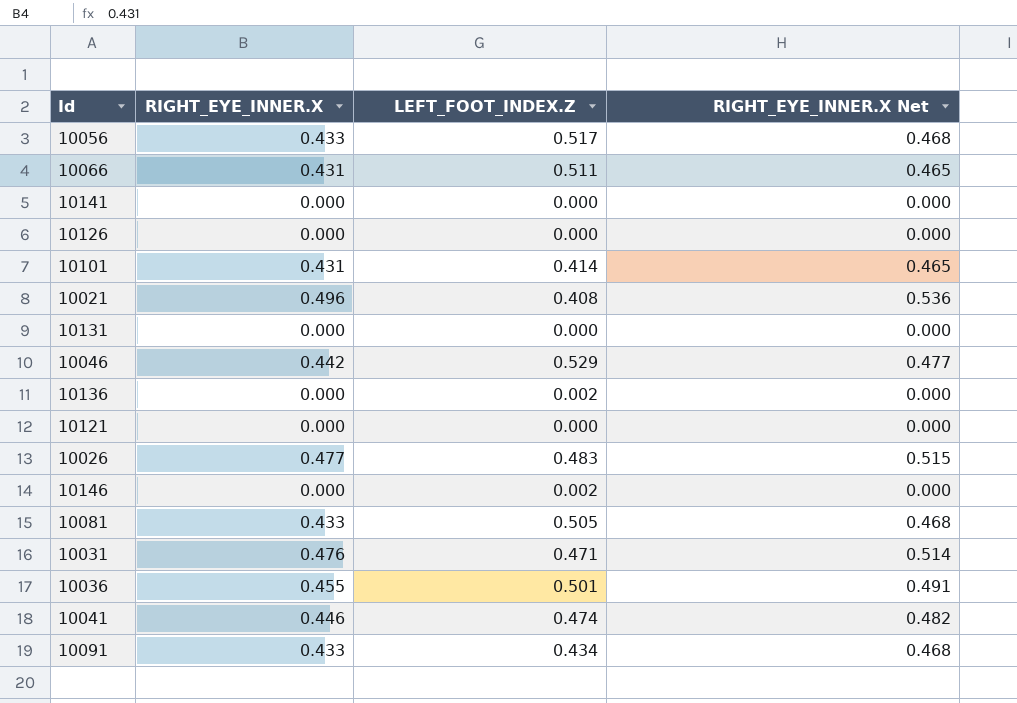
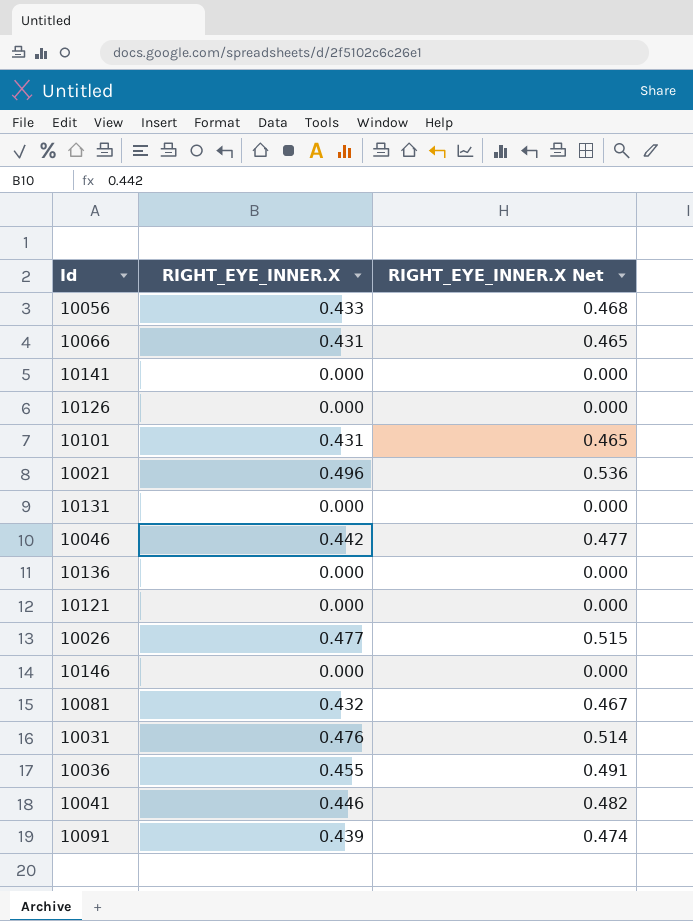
column LEFT_FOOT_INDEX.Z | position: 3 -> none
10081 | RIGHT_EYE_INNER.X: 0.433 -> 0.432
10081 | RIGHT_EYE_INNER.X Net: 0.468 -> 0.467
10091 | RIGHT_EYE_INNER.X: 0.433 -> 0.439
10091 | RIGHT_EYE_INNER.X Net: 0.468 -> 0.474

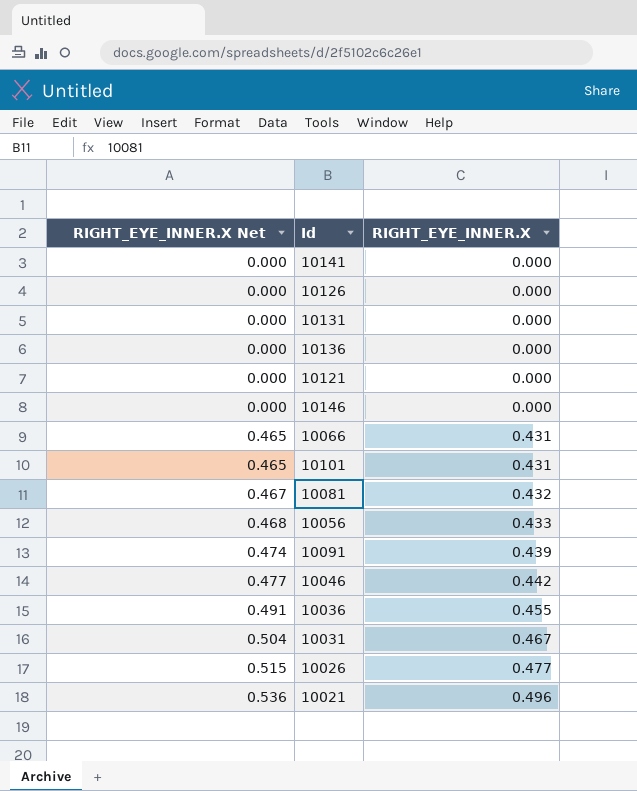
row order: none -> RIGHT_EYE_INNER.X Net ascending
column RIGHT_EYE_INNER.X Net | position: 3 -> 1
row 10041: 0.446 | 0.482 -> none
10031 | RIGHT_EYE_INNER.X Net: 0.514 -> 0.504
10031 | RIGHT_EYE_INNER.X: 0.476 -> 0.467

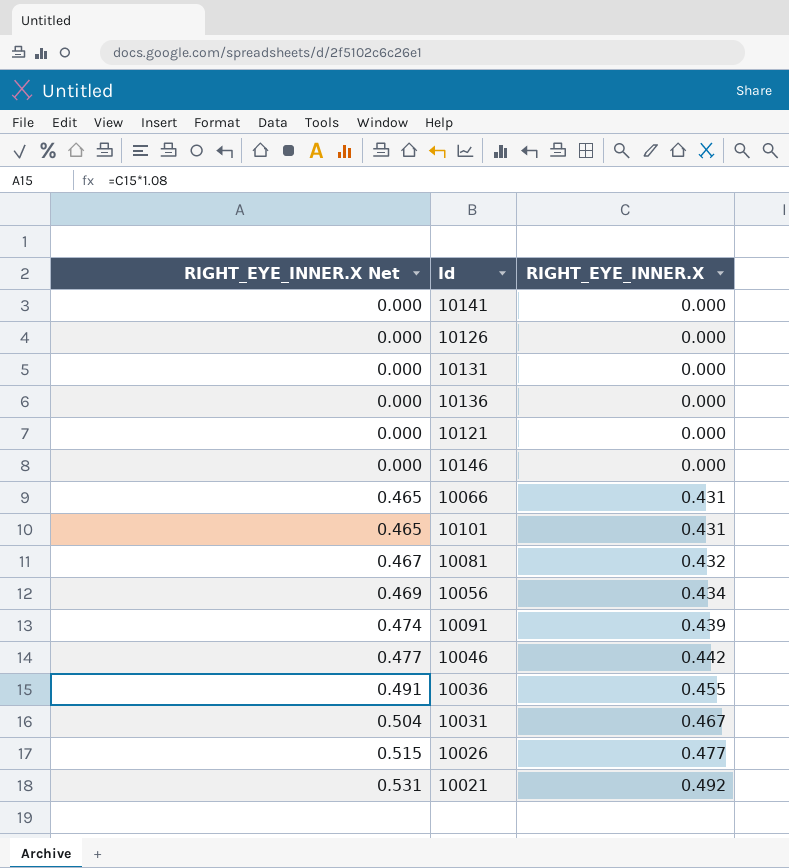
10056 | RIGHT_EYE_INNER.X Net: 0.468 -> 0.469
10056 | RIGHT_EYE_INNER.X: 0.433 -> 0.434
10021 | RIGHT_EYE_INNER.X Net: 0.536 -> 0.531
10021 | RIGHT_EYE_INNER.X: 0.496 -> 0.492

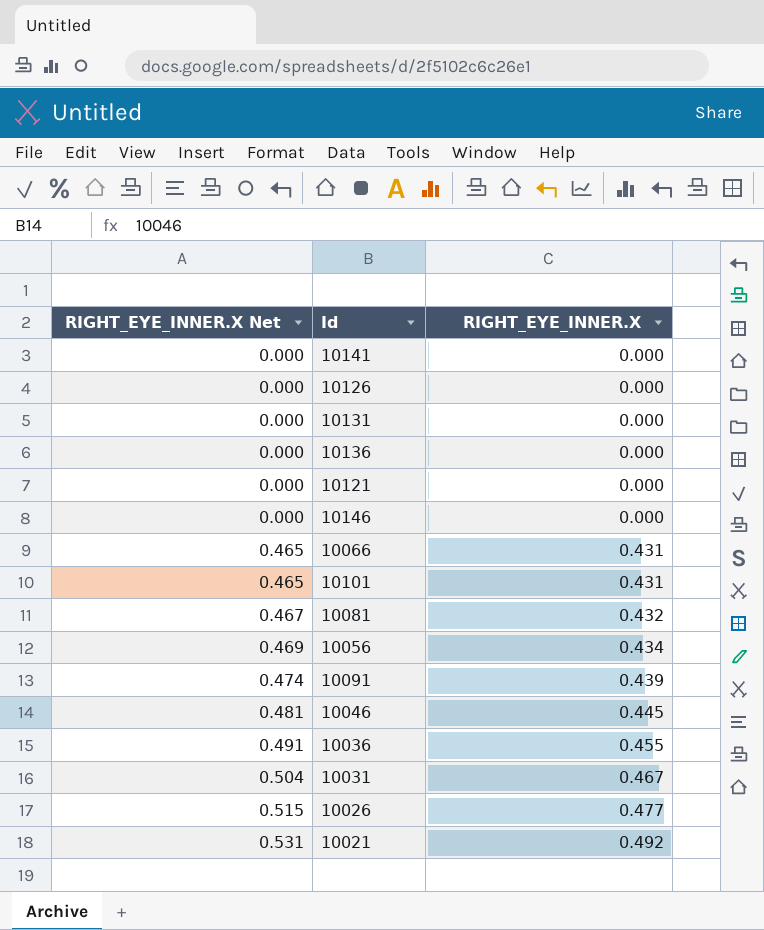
10046 | RIGHT_EYE_INNER.X Net: 0.477 -> 0.481
10046 | RIGHT_EYE_INNER.X: 0.442 -> 0.445

